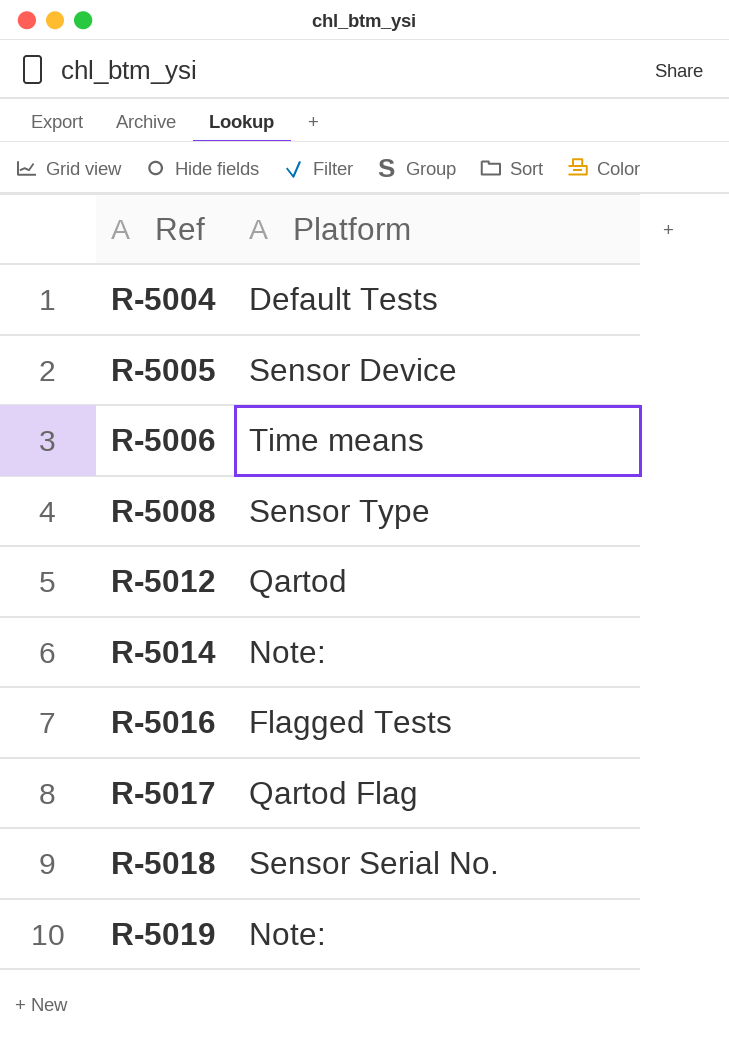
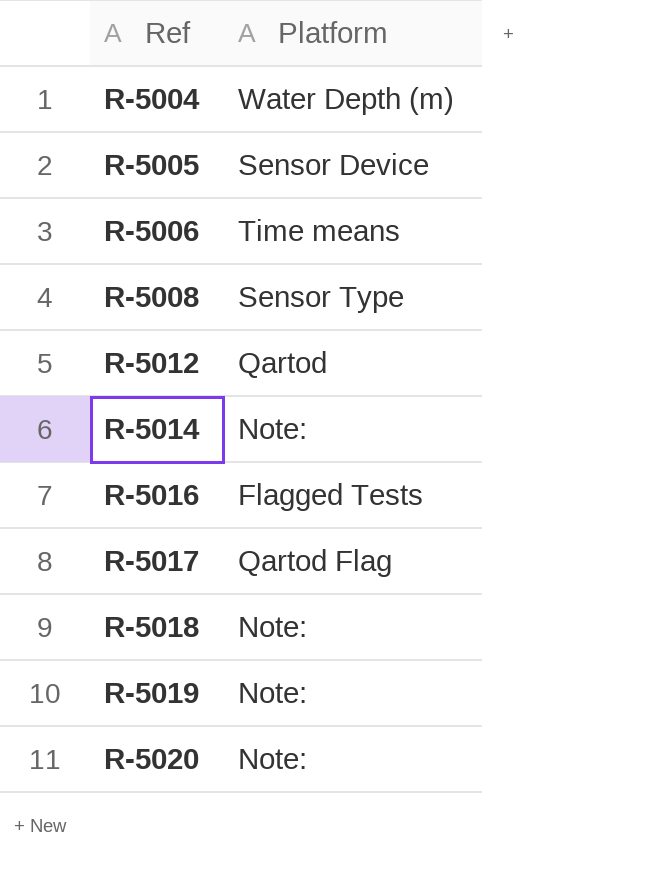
R-5004 | Platform: Default Tests -> Water Depth (m)
R-5018 | Platform: Sensor Serial No. -> Note:
row R-5020: none -> Note:

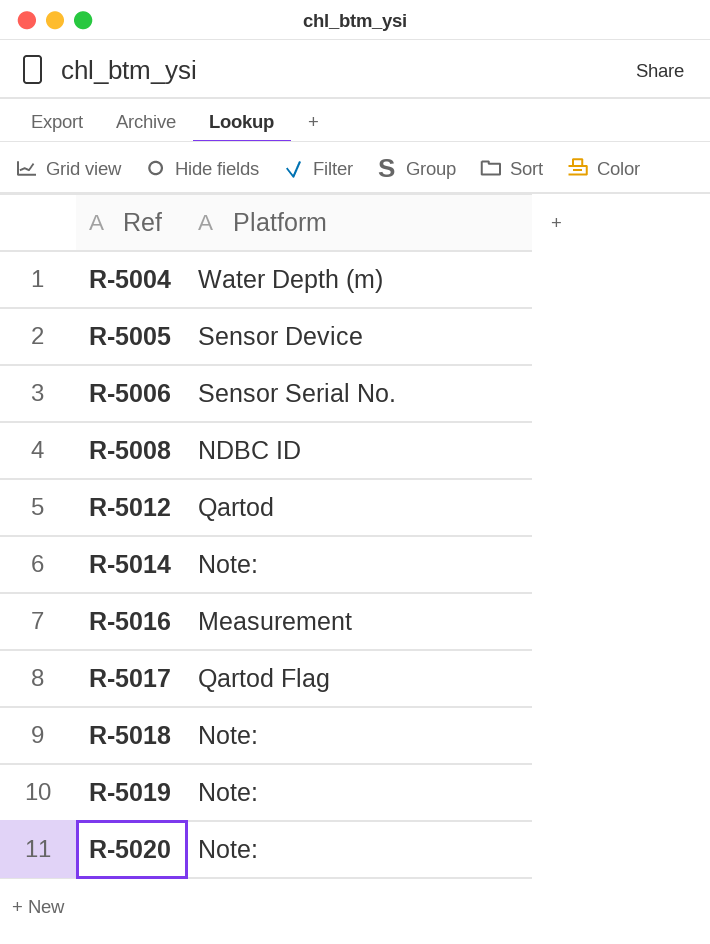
R-5006 | Platform: Time means -> Sensor Serial No.
R-5008 | Platform: Sensor Type -> NDBC ID
R-5016 | Platform: Flagged Tests -> Measurement

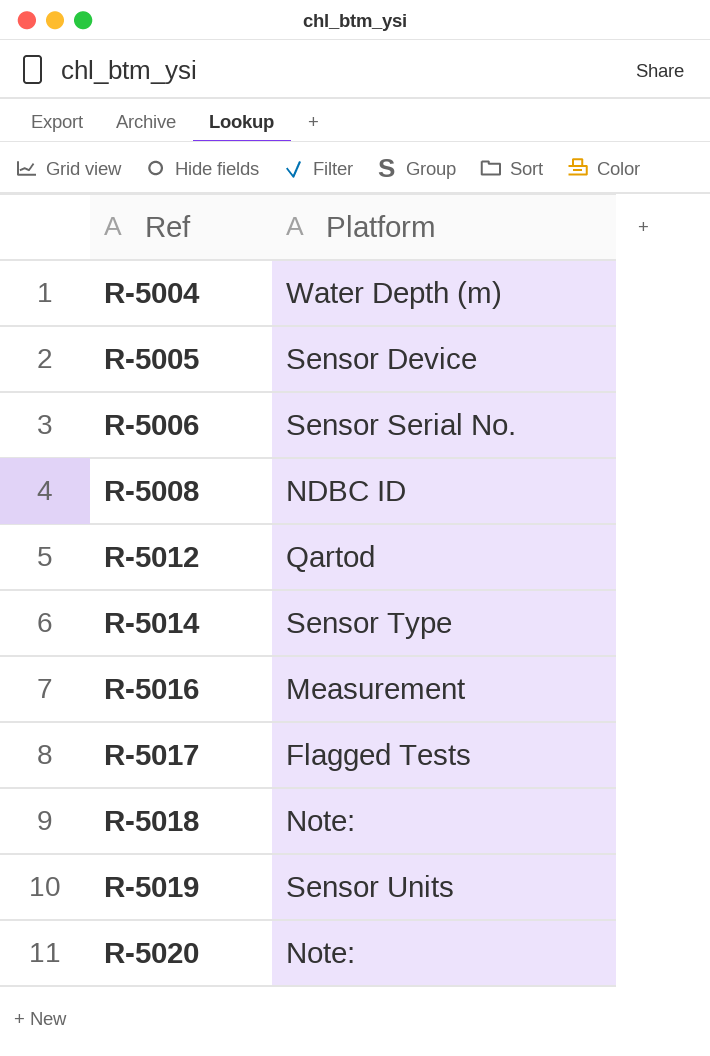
R-5014 | Platform: Note: -> Sensor Type
R-5017 | Platform: Qartod Flag -> Flagged Tests
R-5019 | Platform: Note: -> Sensor Units

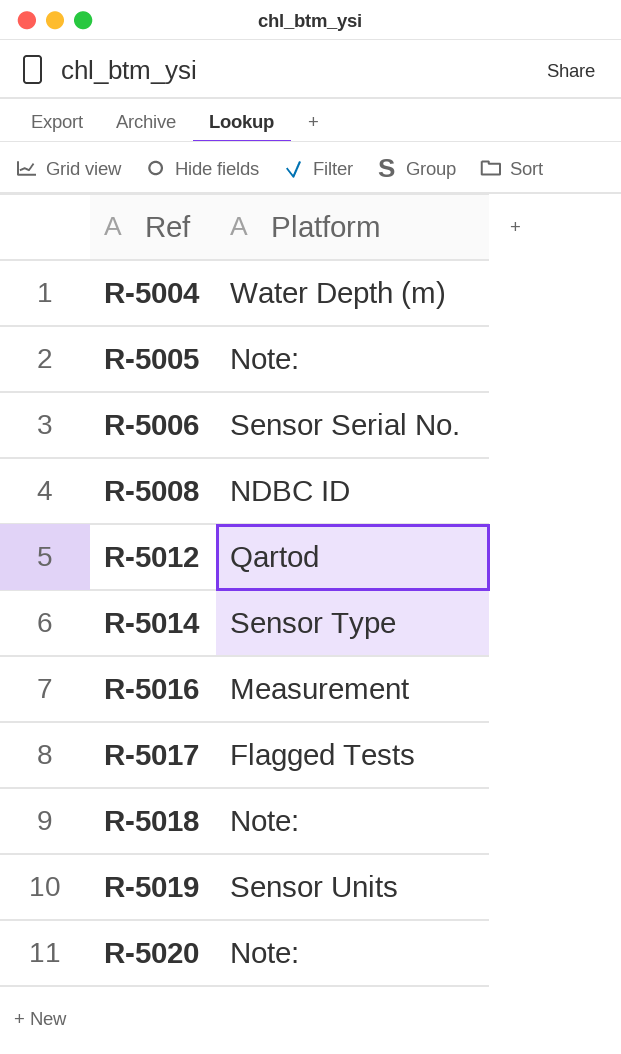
R-5005 | Platform: Sensor Device -> Note:

